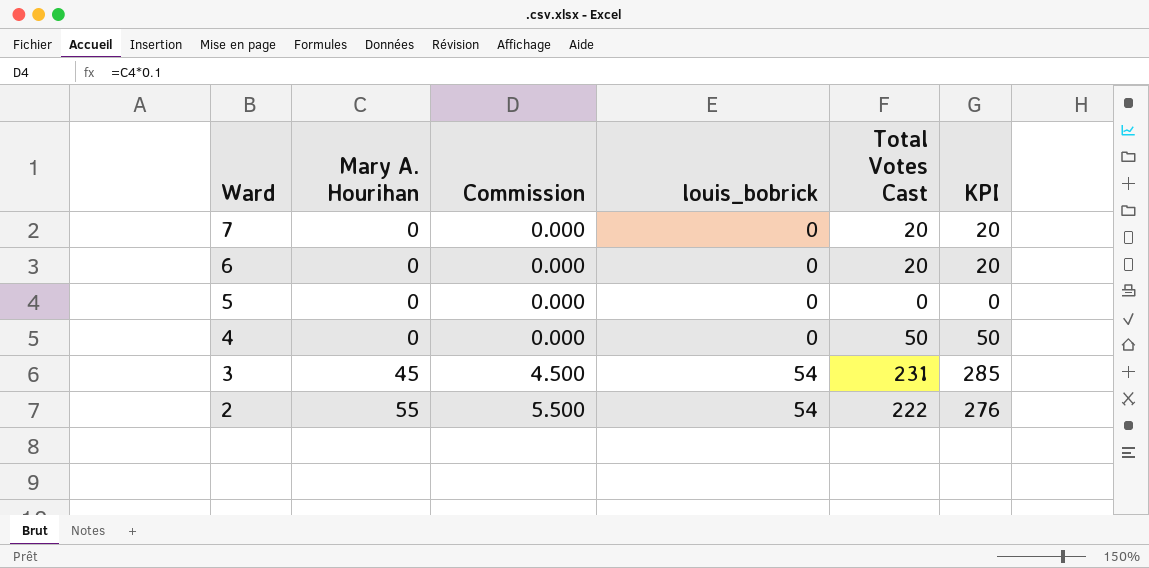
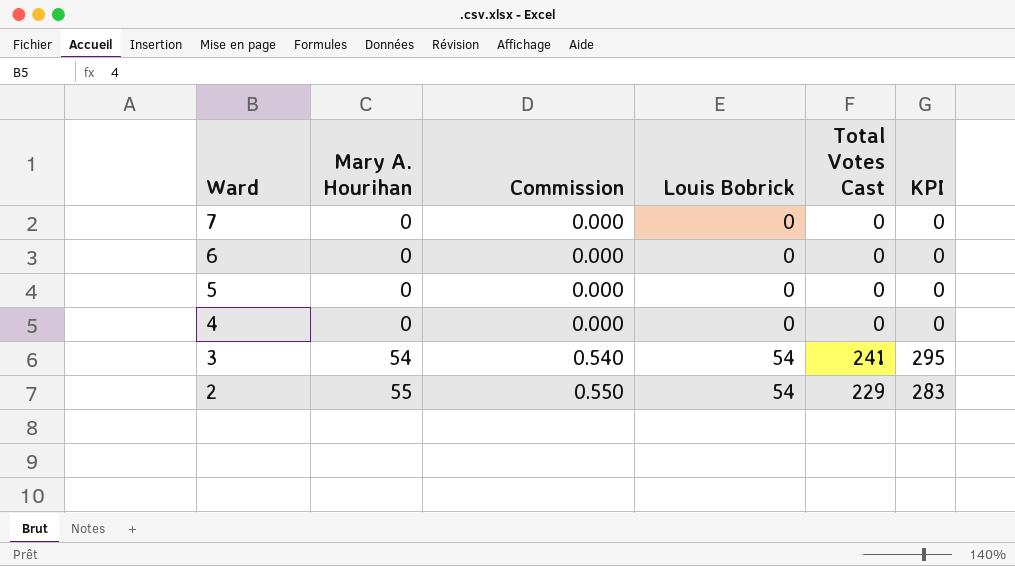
column Commission | formula: [Mary A. Hourihan] * 0.1 -> [Mary A. Hourihan] * 0.01
column name: louis_bobrick -> Louis Bobrick
7 | Total Votes Cast: 20 -> 0
7 | KPI: 20 -> 0
6 | Total Votes Cast: 20 -> 0
6 | KPI: 20 -> 0
4 | Total Votes Cast: 50 -> 0
4 | KPI: 50 -> 0
3 | Mary A. Hourihan: 45 -> 54
3 | Total Votes Cast: 231 -> 241
3 | KPI: 285 -> 295
2 | Total Votes Cast: 222 -> 229
2 | KPI: 276 -> 283

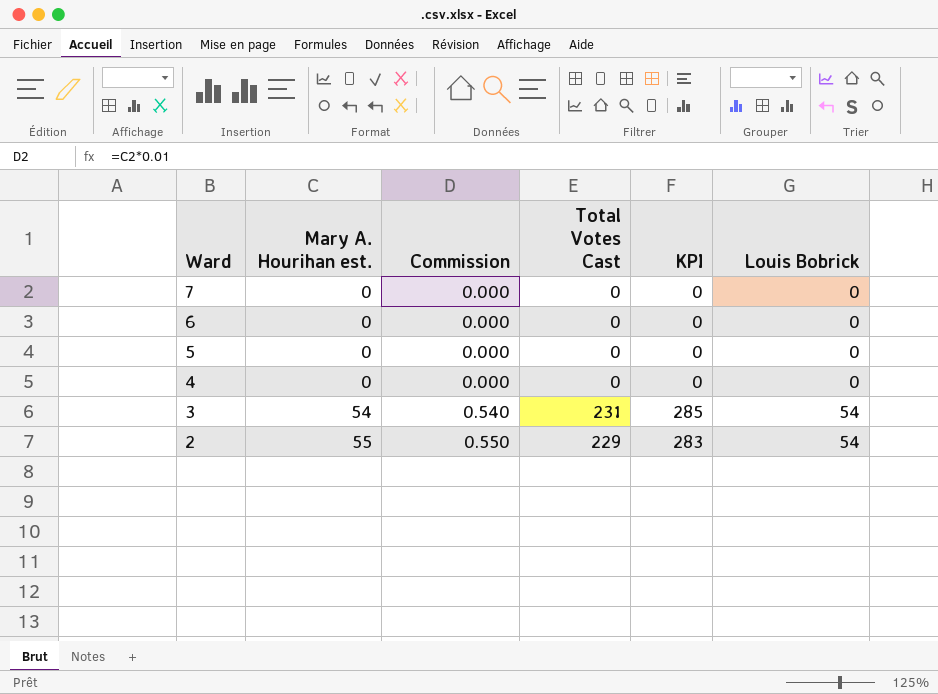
column name: Mary A. Hourihan -> Mary A. Hourihan est.
column Louis Bobrick | position: 4 -> 6
3 | Total Votes Cast: 241 -> 231
3 | KPI: 295 -> 285

